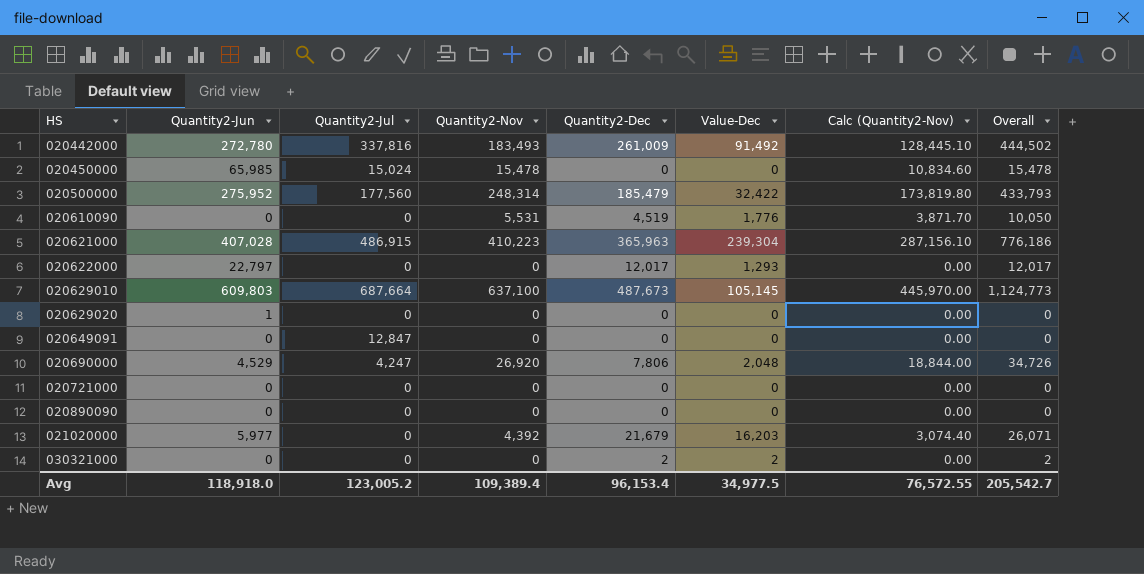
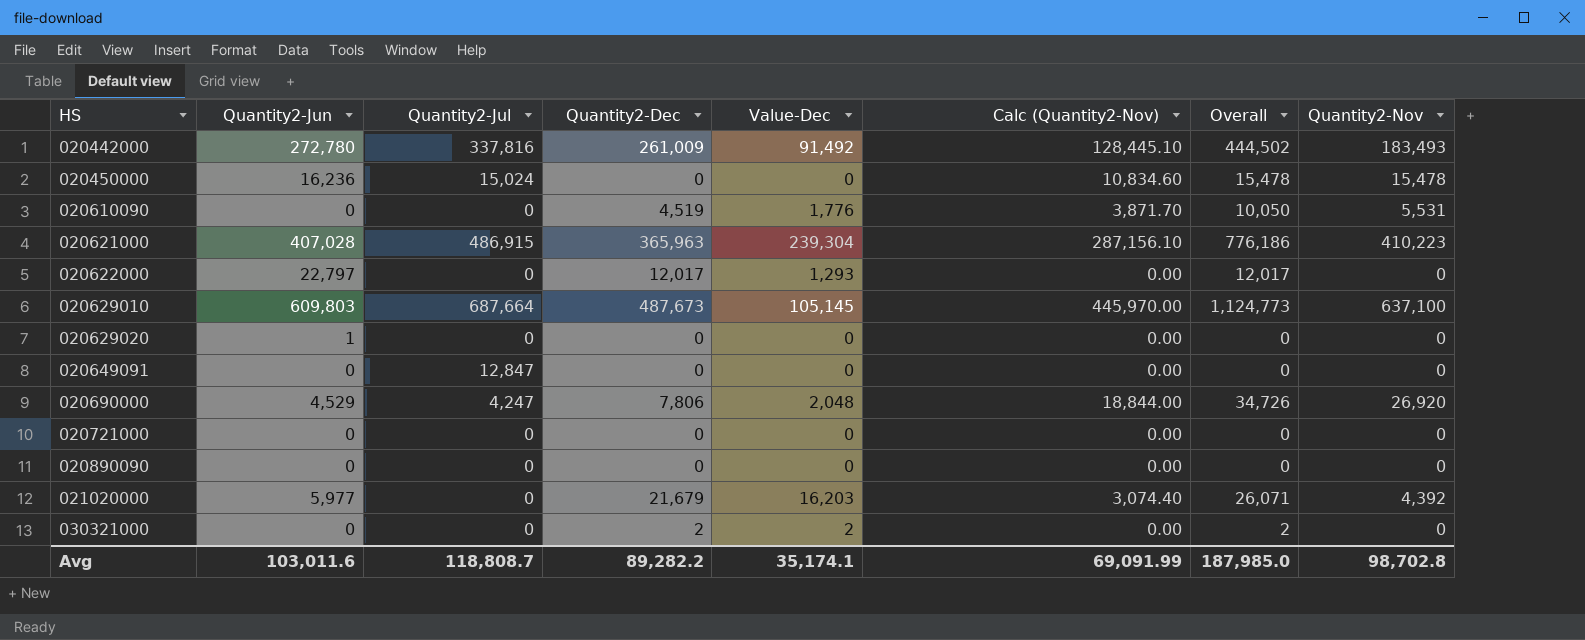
column Quantity2-Nov | position: 4 -> 8
row 020500000: 275,952 | 177,560 | 248,314 | 185,479 | 32,422 | 173,819.80 | 433,793 -> none
020450000 | Quantity2-Jun: 65,985 -> 16,236
Avg | Quantity2-Jun: 118,918.0 -> 103,011.6
Avg | Quantity2-Jul: 123,005.2 -> 118,808.7
Avg | Quantity2-Dec: 96,153.4 -> 89,282.2
Avg | Value-Dec: 34,977.5 -> 35,174.1
Avg | Calc (Quantity2-Nov): 76,572.55 -> 69,091.99
Avg | Overall: 205,542.7 -> 187,985.0
Avg | Quantity2-Nov: 109,389.4 -> 98,702.8

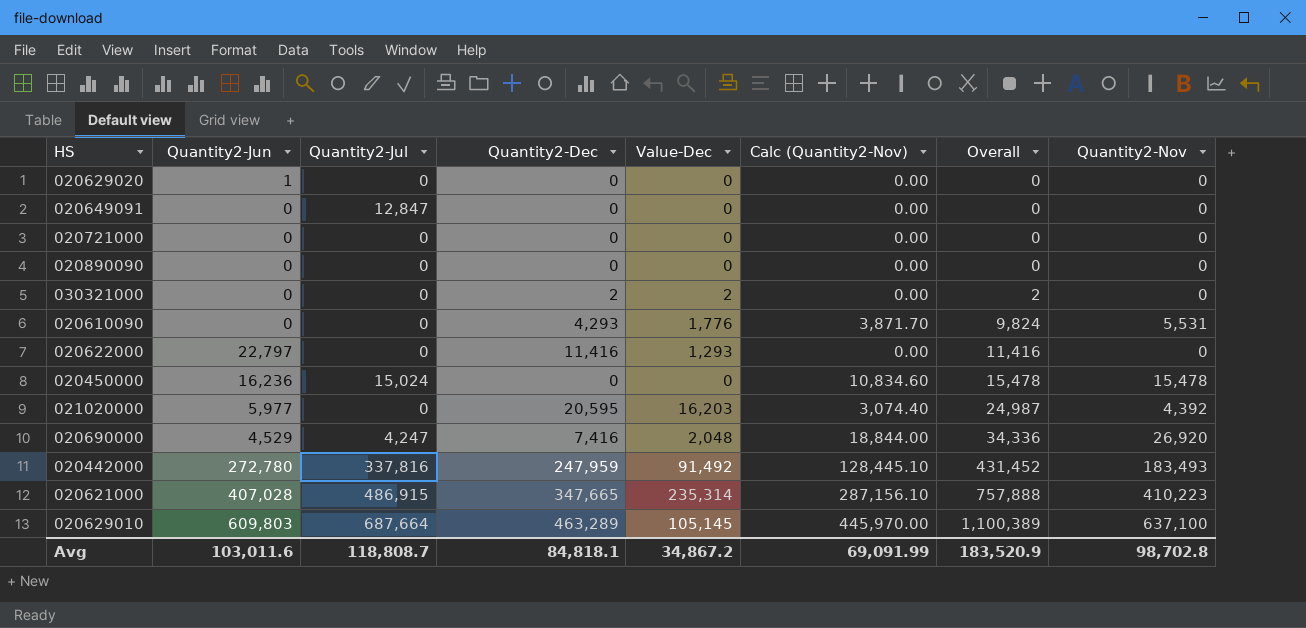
row order: HS ascending -> Overall ascending
020610090 | Quantity2-Dec: 4,519 -> 4,293
020610090 | Overall: 10,050 -> 9,824
020622000 | Quantity2-Dec: 12,017 -> 11,416
020622000 | Overall: 12,017 -> 11,416
021020000 | Quantity2-Dec: 21,679 -> 20,595
021020000 | Overall: 26,071 -> 24,987
020690000 | Quantity2-Dec: 7,806 -> 7,416
020690000 | Overall: 34,726 -> 34,336
020442000 | Quantity2-Dec: 261,009 -> 247,959
020442000 | Overall: 444,502 -> 431,452
020621000 | Quantity2-Dec: 365,963 -> 347,665
020621000 | Value-Dec: 239,304 -> 235,314
020621000 | Overall: 776,186 -> 757,888
020629010 | Quantity2-Dec: 487,673 -> 463,289
020629010 | Overall: 1,124,773 -> 1,100,389
Avg | Quantity2-Dec: 89,282.2 -> 84,818.1
Avg | Value-Dec: 35,174.1 -> 34,867.2
Avg | Overall: 187,985.0 -> 183,520.9

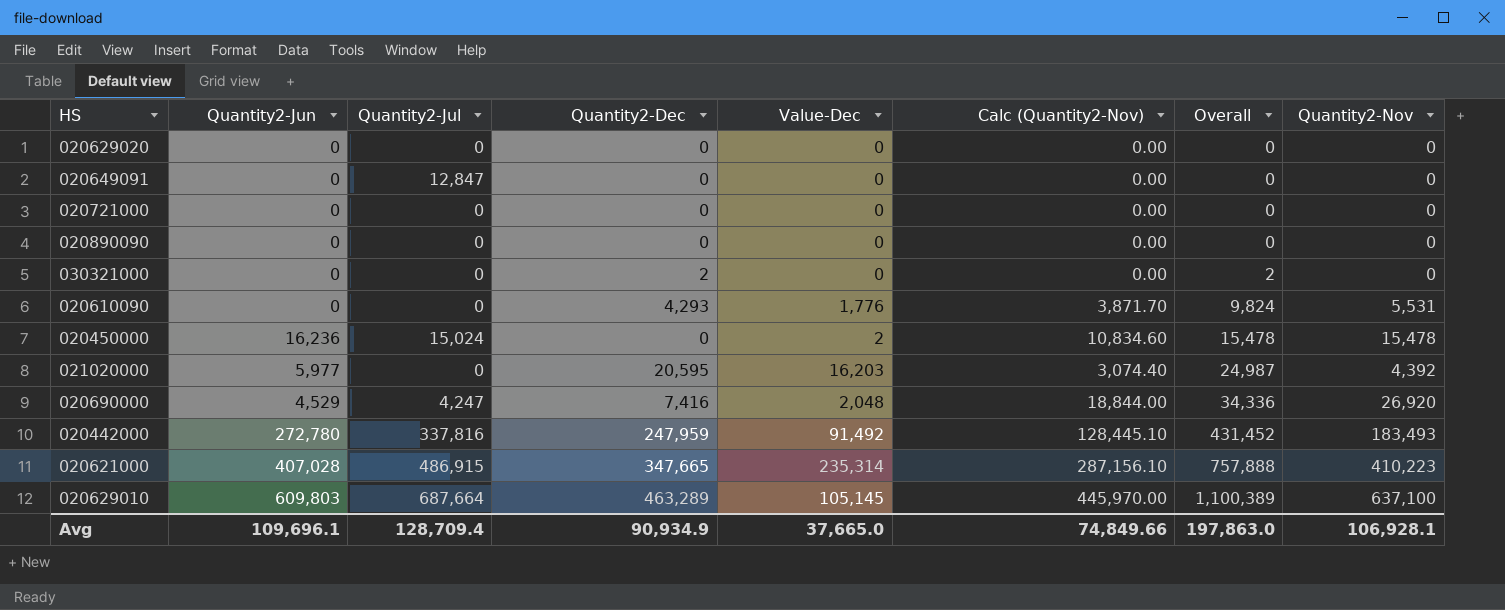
row 020622000: 22,797 | 0 | 11,416 | 1,293 | 0.00 | 11,416 | 0 -> none
020629020 | Quantity2-Jun: 1 -> 0
030321000 | Value-Dec: 2 -> 0
020450000 | Value-Dec: 0 -> 2
Avg | Quantity2-Jun: 103,011.6 -> 109,696.1
Avg | Quantity2-Jul: 118,808.7 -> 128,709.4
Avg | Quantity2-Dec: 84,818.1 -> 90,934.9
Avg | Value-Dec: 34,867.2 -> 37,665.0
Avg | Calc (Quantity2-Nov): 69,091.99 -> 74,849.66
Avg | Overall: 183,520.9 -> 197,863.0
Avg | Quantity2-Nov: 98,702.8 -> 106,928.1

